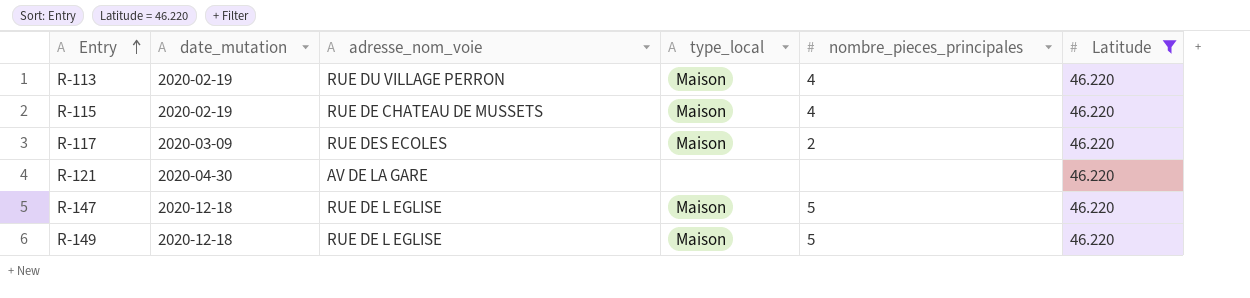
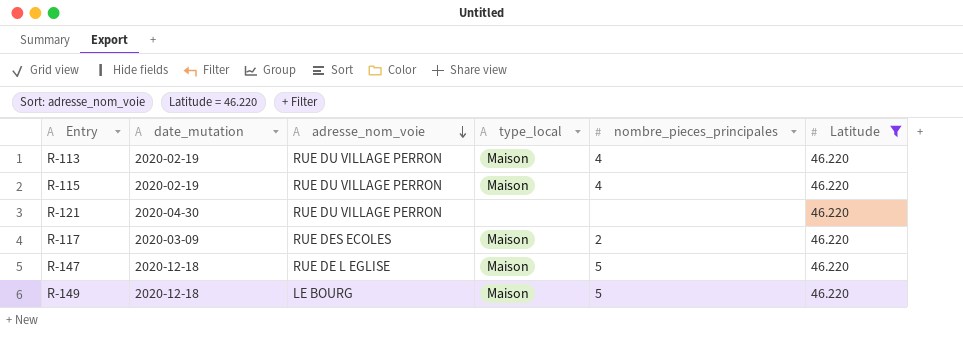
row order: Entry ascending -> adresse_nom_voie descending
R-115 | adresse_nom_voie: RUE DE CHATEAU DE MUSSETS -> RUE DU VILLAGE PERRON
R-121 | adresse_nom_voie: AV DE LA GARE -> RUE DU VILLAGE PERRON
R-149 | adresse_nom_voie: RUE DE L EGLISE -> LE BOURG

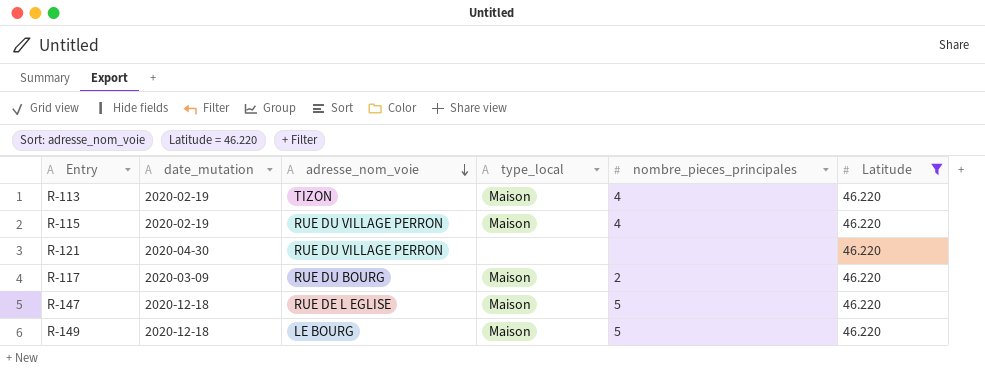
R-113 | adresse_nom_voie: RUE DU VILLAGE PERRON -> TIZON
R-117 | adresse_nom_voie: RUE DES ECOLES -> RUE DU BOURG

